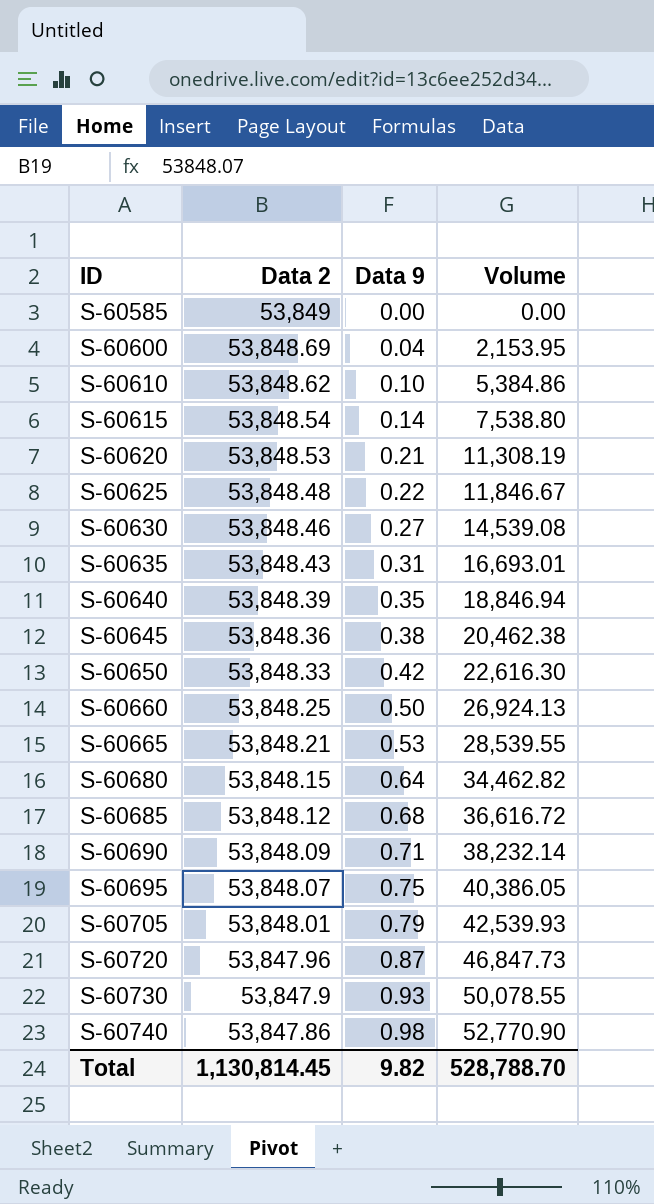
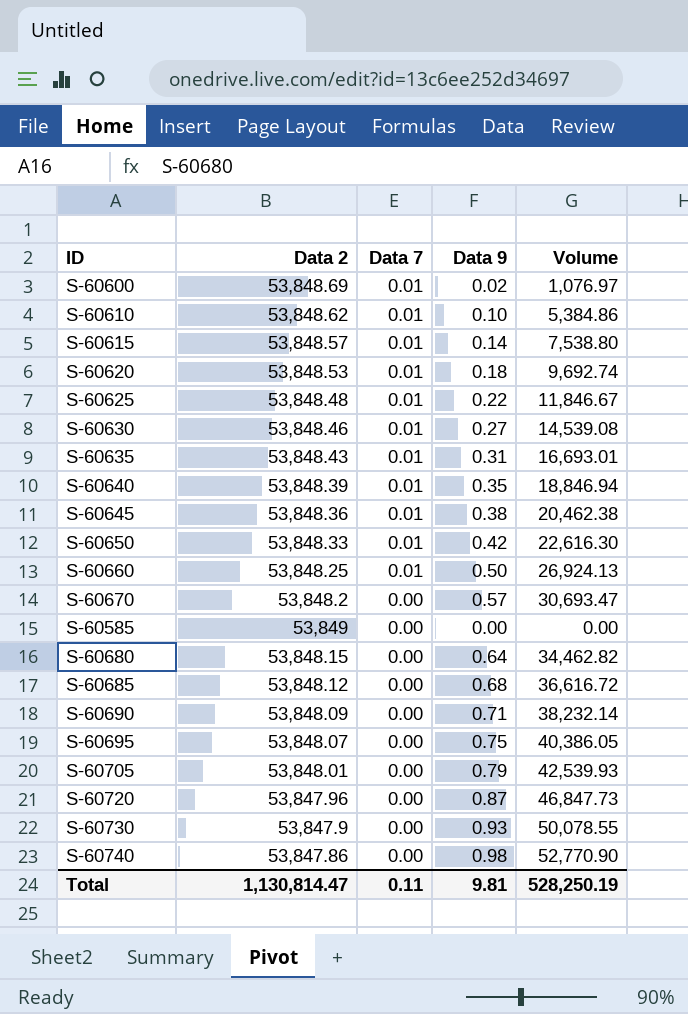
row order: ID ascending -> Data 7 descending
column Data 7 | position: none -> 3
row S-60665: 53,848.21 | 0.53 | 28,539.55 -> none
S-60600 | Data 9: 0.04 -> 0.02
S-60600 | Volume: 2,153.95 -> 1,076.97
S-60615 | Data 2: 53,848.54 -> 53,848.57
S-60620 | Data 9: 0.21 -> 0.18
S-60620 | Volume: 11,308.19 -> 9,692.74
row S-60670: none -> 53,848.2 | 0.00 | 0.57 | 30,693.47
Total | Data 2: 1,130,814.45 -> 1,130,814.47
Total | Data 9: 9.82 -> 9.81
Total | Volume: 528,788.70 -> 528,250.19

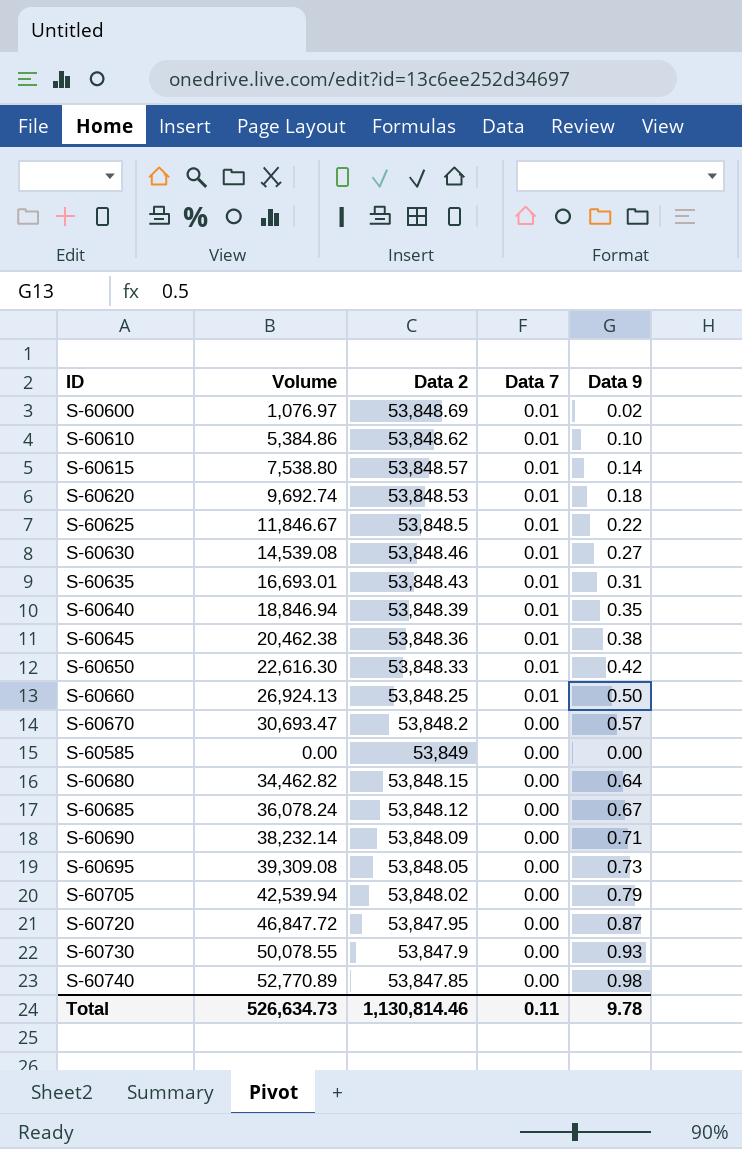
column Volume | position: 5 -> 2
S-60625 | Data 2: 53,848.48 -> 53,848.5
S-60685 | Volume: 36,616.72 -> 36,078.24
S-60685 | Data 9: 0.68 -> 0.67
S-60695 | Volume: 40,386.05 -> 39,309.08
S-60695 | Data 2: 53,848.07 -> 53,848.05
S-60695 | Data 9: 0.75 -> 0.73
S-60705 | Volume: 42,539.93 -> 42,539.94
S-60705 | Data 2: 53,848.01 -> 53,848.02
S-60720 | Volume: 46,847.73 -> 46,847.72
S-60720 | Data 2: 53,847.96 -> 53,847.95
S-60740 | Volume: 52,770.90 -> 52,770.89
S-60740 | Data 2: 53,847.86 -> 53,847.85
Total | Volume: 528,250.19 -> 526,634.73
Total | Data 2: 1,130,814.47 -> 1,130,814.46
Total | Data 9: 9.81 -> 9.78

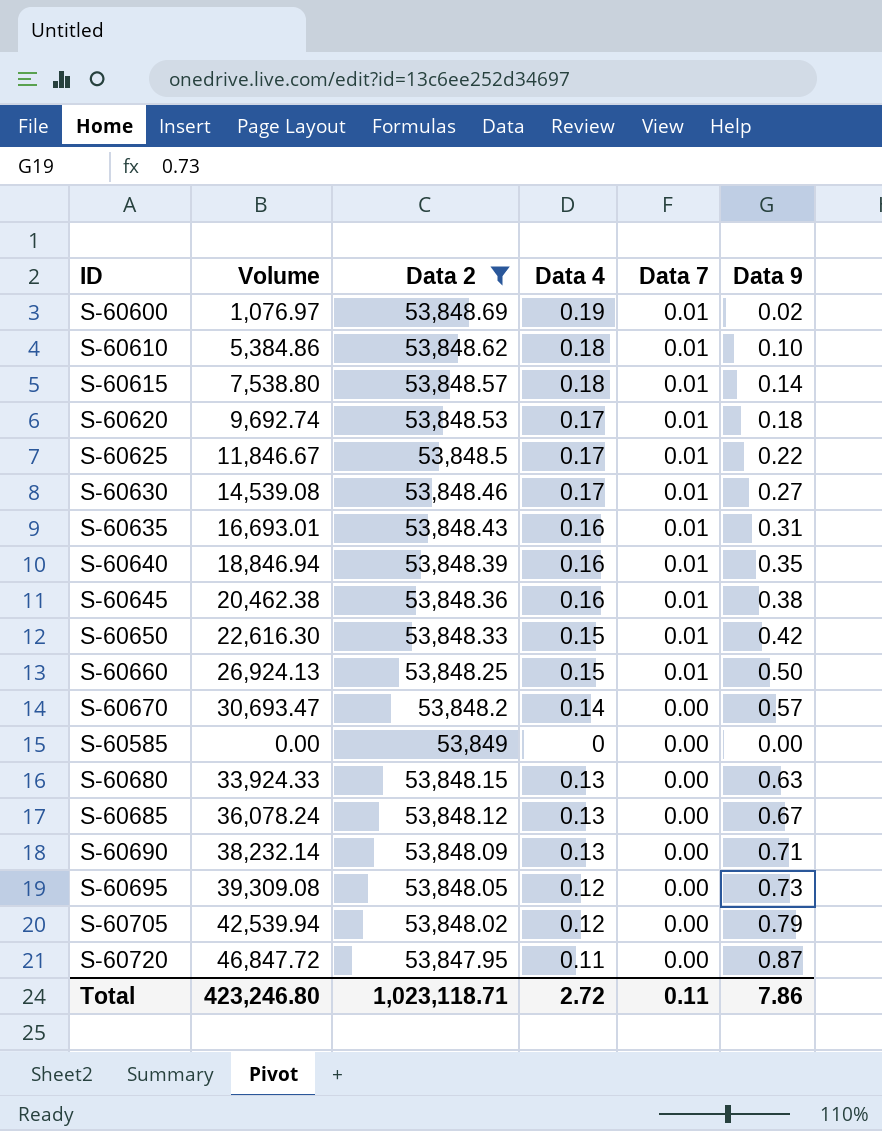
filter: none -> Data 2 >= 53,847.95
column Data 4 | position: none -> 4
S-60680 | Volume: 34,462.82 -> 33,924.33
S-60680 | Data 9: 0.64 -> 0.63
Total | Volume: 526,634.73 -> 423,246.80
Total | Data 2: 1,130,814.46 -> 1,023,118.71
Total | Data 9: 9.78 -> 7.86

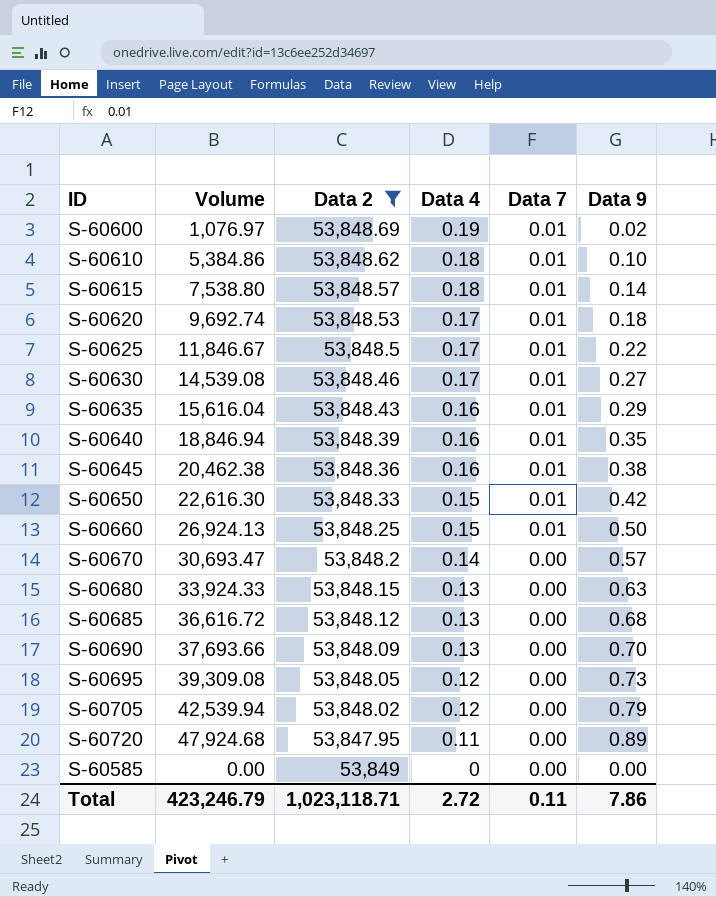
row order: Data 7 descending -> Data 4 descending
S-60635 | Volume: 16,693.01 -> 15,616.04
S-60635 | Data 9: 0.31 -> 0.29
S-60685 | Volume: 36,078.24 -> 36,616.72
S-60685 | Data 9: 0.67 -> 0.68
S-60690 | Volume: 38,232.14 -> 37,693.66
S-60690 | Data 9: 0.71 -> 0.70
S-60720 | Volume: 46,847.72 -> 47,924.68
S-60720 | Data 9: 0.87 -> 0.89
Total | Volume: 423,246.80 -> 423,246.79

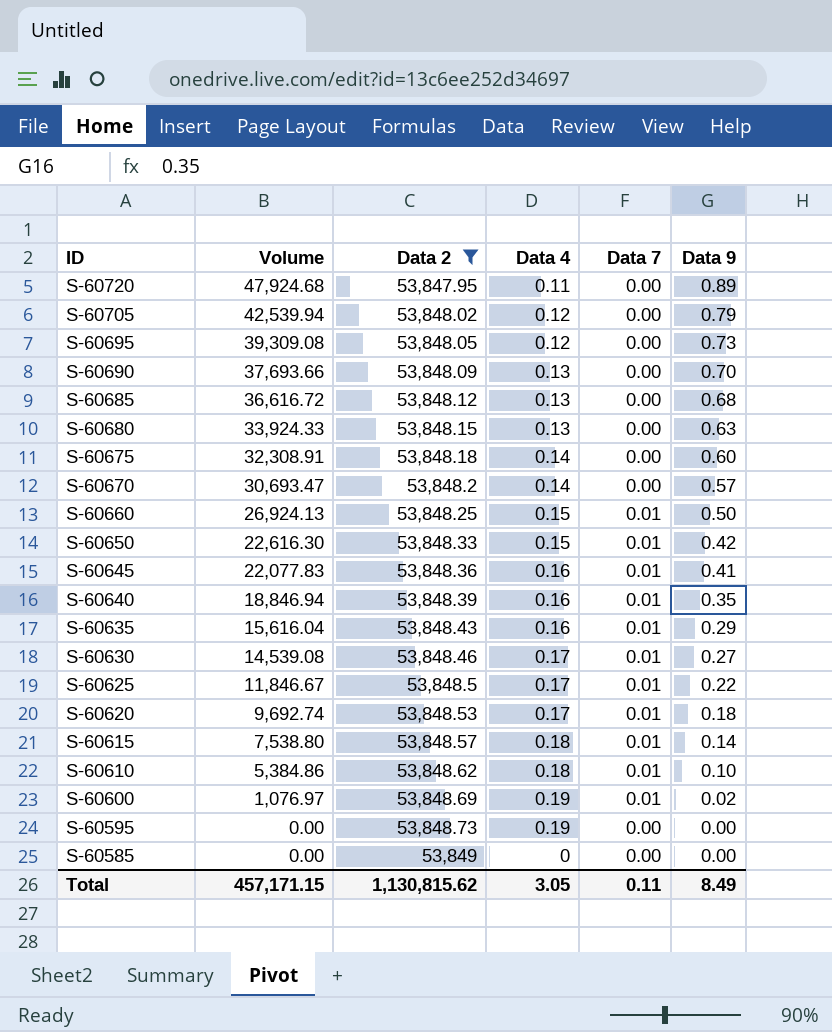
row order: Data 4 descending -> ID descending
row S-60675: none -> 32,308.91 | 53,848.18 | 0.14 | 0.00 | 0.60
S-60645 | Volume: 20,462.38 -> 22,077.83
S-60645 | Data 9: 0.38 -> 0.41
row S-60595: none -> 0.00 | 53,848.73 | 0.19 | 0.00 | 0.00
Total | Volume: 423,246.79 -> 457,171.15
Total | Data 2: 1,023,118.71 -> 1,130,815.62
Total | Data 4: 2.72 -> 3.05
Total | Data 9: 7.86 -> 8.49

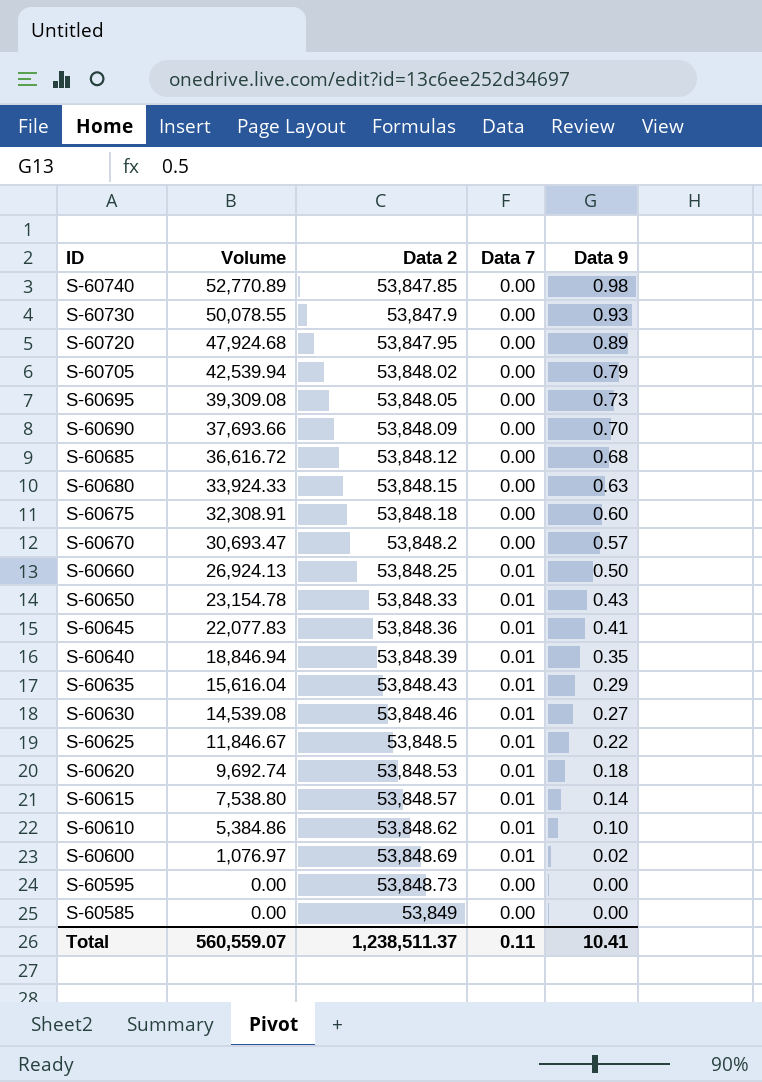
filter: Data 2 >= 53,847.95 -> none
column Data 4 | position: 4 -> none
S-60650 | Volume: 22,616.30 -> 23,154.78
S-60650 | Data 9: 0.42 -> 0.43
Total | Volume: 457,171.15 -> 560,559.07
Total | Data 2: 1,130,815.62 -> 1,238,511.37
Total | Data 9: 8.49 -> 10.41

